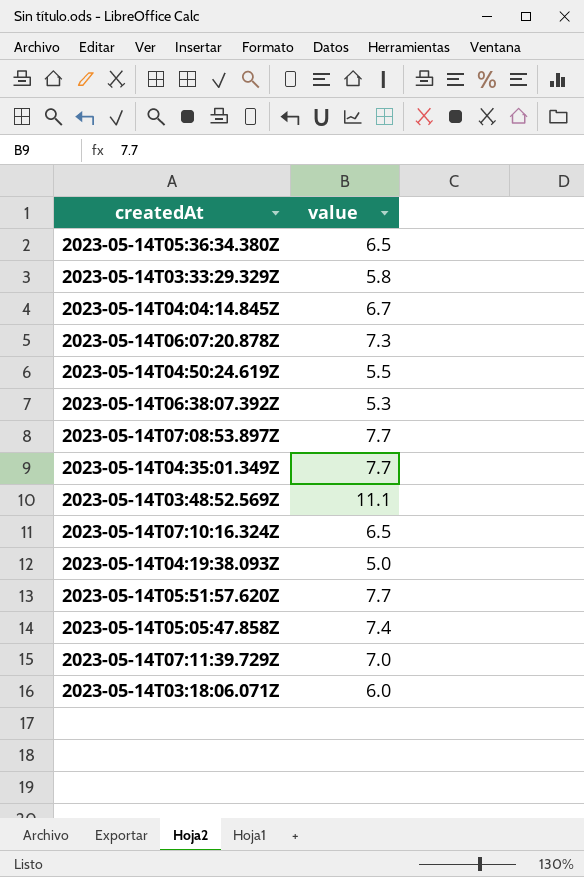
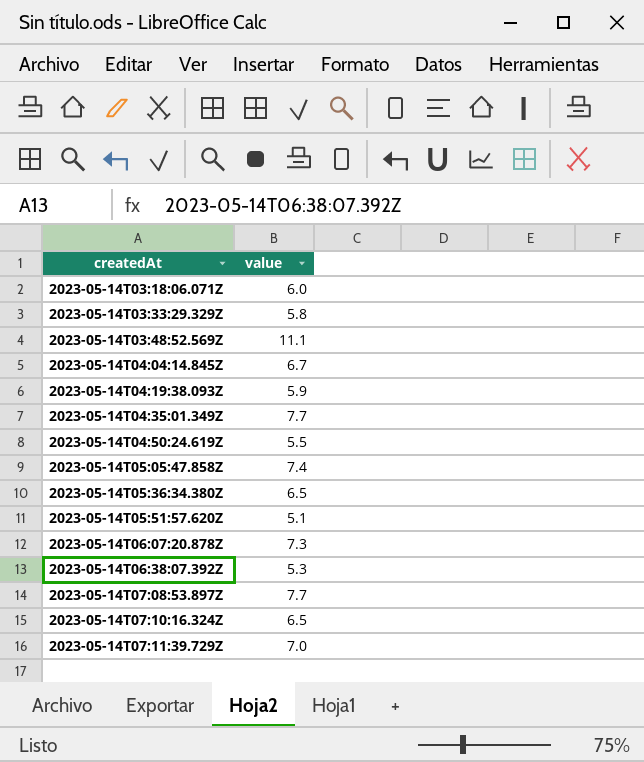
row order: none -> createdAt ascending
2023-05-14T04:19:38.093Z | value: 5.0 -> 5.9
2023-05-14T05:51:57.620Z | value: 7.7 -> 5.1

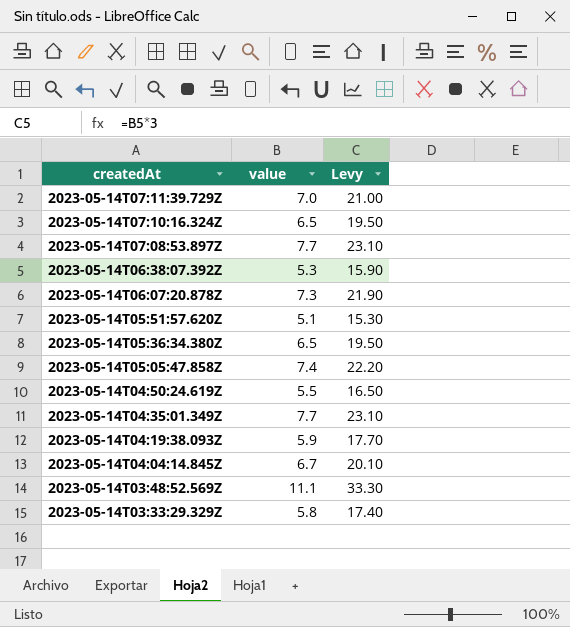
row order: createdAt ascending -> createdAt descending
column Levy | formula: none -> [value] * 3
row 2023-05-14T03:18:06.071Z: 6.0 -> none

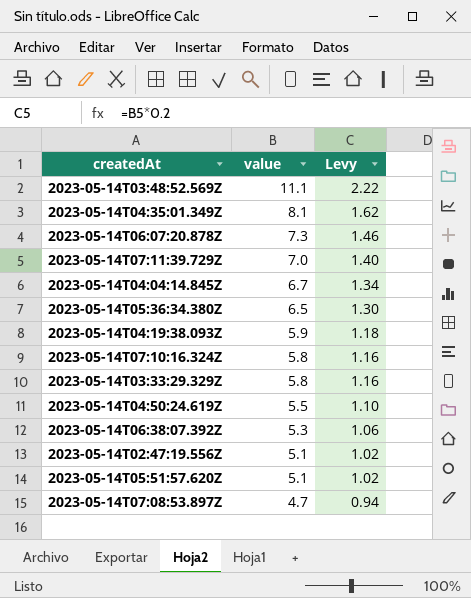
row order: createdAt descending -> value descending
column Levy | formula: [value] * 3 -> [value] * 0.2
row 2023-05-14T05:05:47.858Z: 7.4 | 22.20 -> none
2023-05-14T04:35:01.349Z | value: 7.7 -> 8.1
2023-05-14T07:10:16.324Z | value: 6.5 -> 5.8
row 2023-05-14T02:47:19.556Z: none -> 5.1 | 1.02
2023-05-14T07:08:53.897Z | value: 7.7 -> 4.7

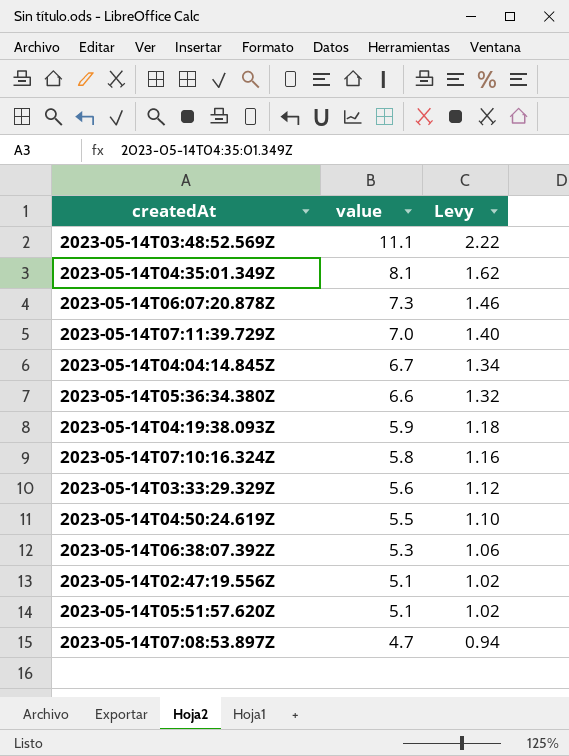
2023-05-14T05:36:34.380Z | value: 6.5 -> 6.6
2023-05-14T05:36:34.380Z | Levy: 1.30 -> 1.32
2023-05-14T03:33:29.329Z | value: 5.8 -> 5.6
2023-05-14T03:33:29.329Z | Levy: 1.16 -> 1.12

